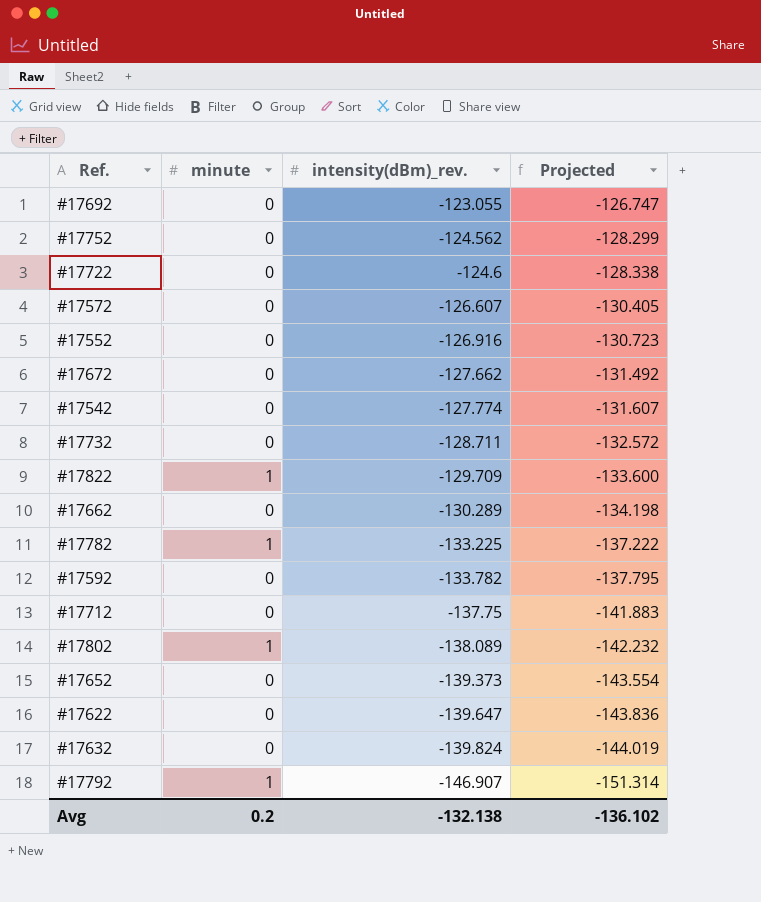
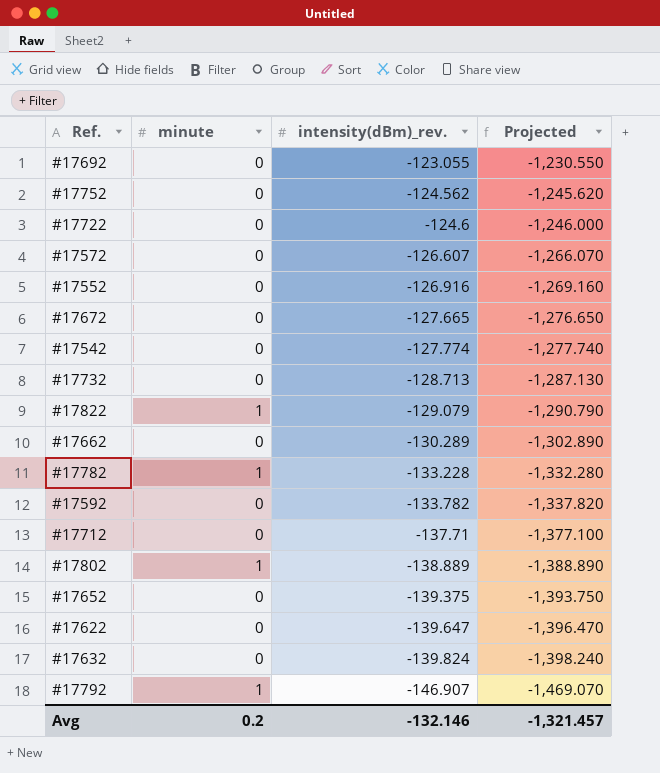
column Projected | formula: [intensity(dBm)_rev.] * 1.03 -> [intensity(dBm)_rev.] * 10
#17672 | intensity(dBm)_rev.: -127.662 -> -127.665
#17732 | intensity(dBm)_rev.: -128.711 -> -128.713
#17822 | intensity(dBm)_rev.: -129.709 -> -129.079
#17782 | intensity(dBm)_rev.: -133.225 -> -133.228
#17712 | intensity(dBm)_rev.: -137.75 -> -137.71
#17802 | intensity(dBm)_rev.: -138.089 -> -138.889
#17652 | intensity(dBm)_rev.: -139.373 -> -139.375
Avg | intensity(dBm)_rev.: -132.138 -> -132.146
Avg | Projected: -136.102 -> -1,321.457

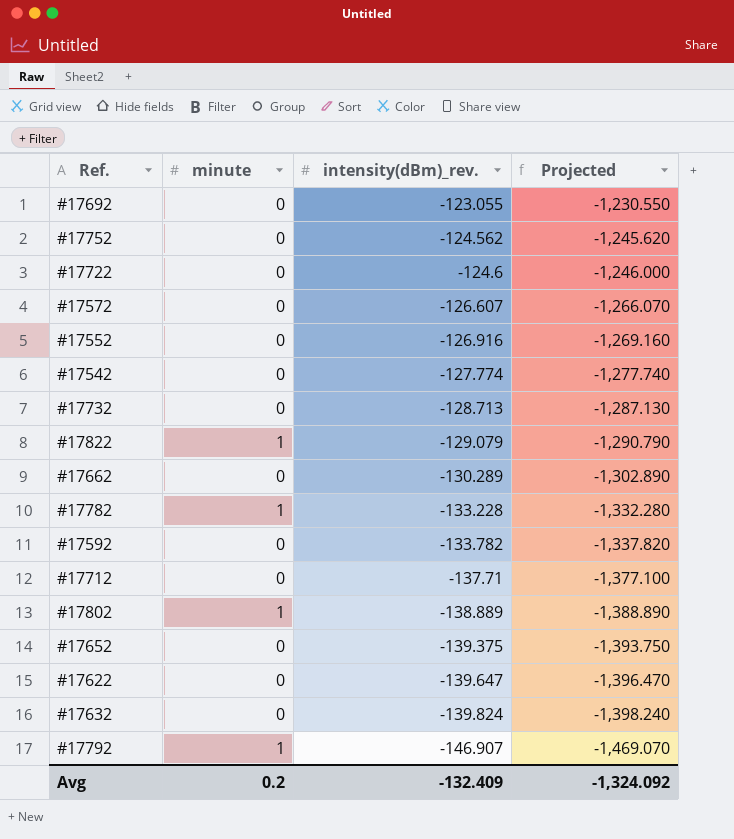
row #17672: 0 | -127.665 | -1,276.650 -> none
Avg | intensity(dBm)_rev.: -132.146 -> -132.409
Avg | Projected: -1,321.457 -> -1,324.092

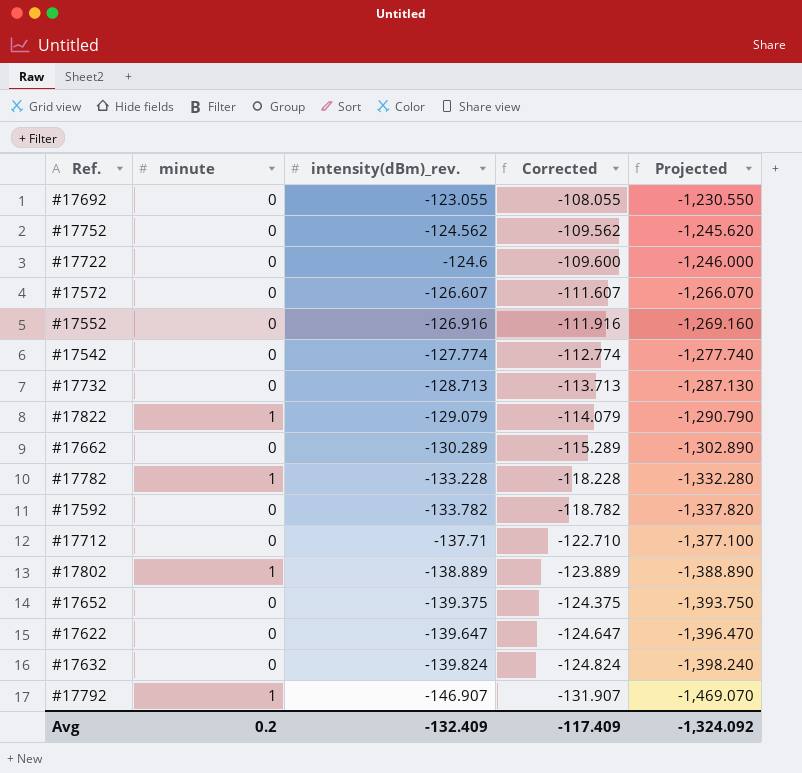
column Corrected | formula: none -> [intensity(dBm)_rev.] + 15

